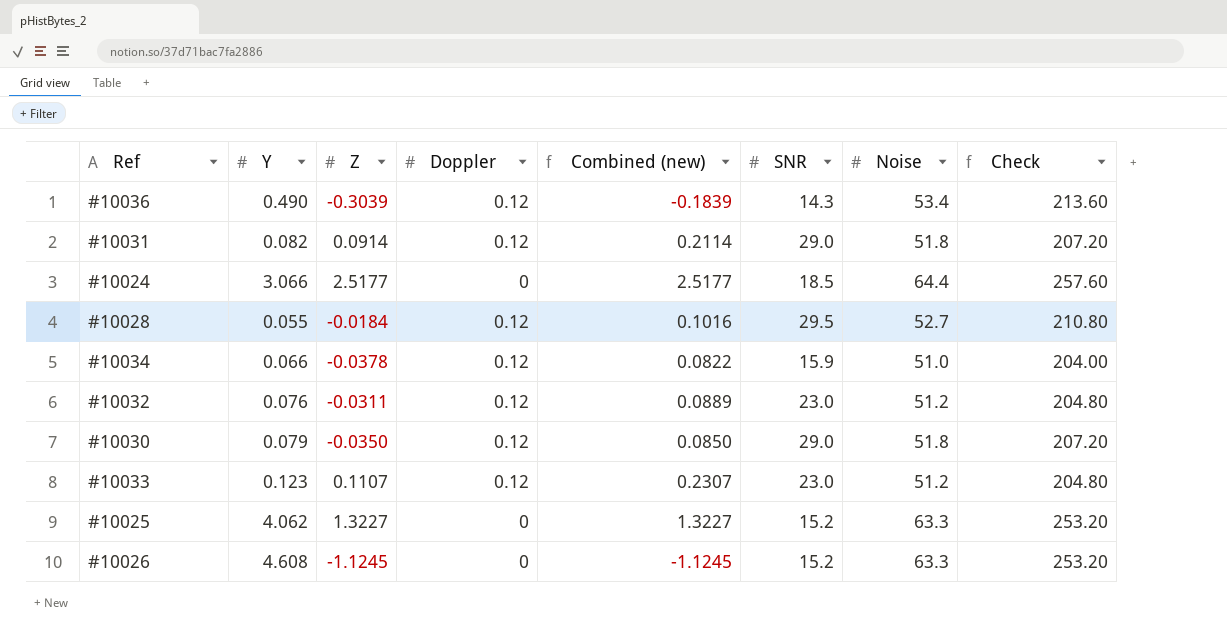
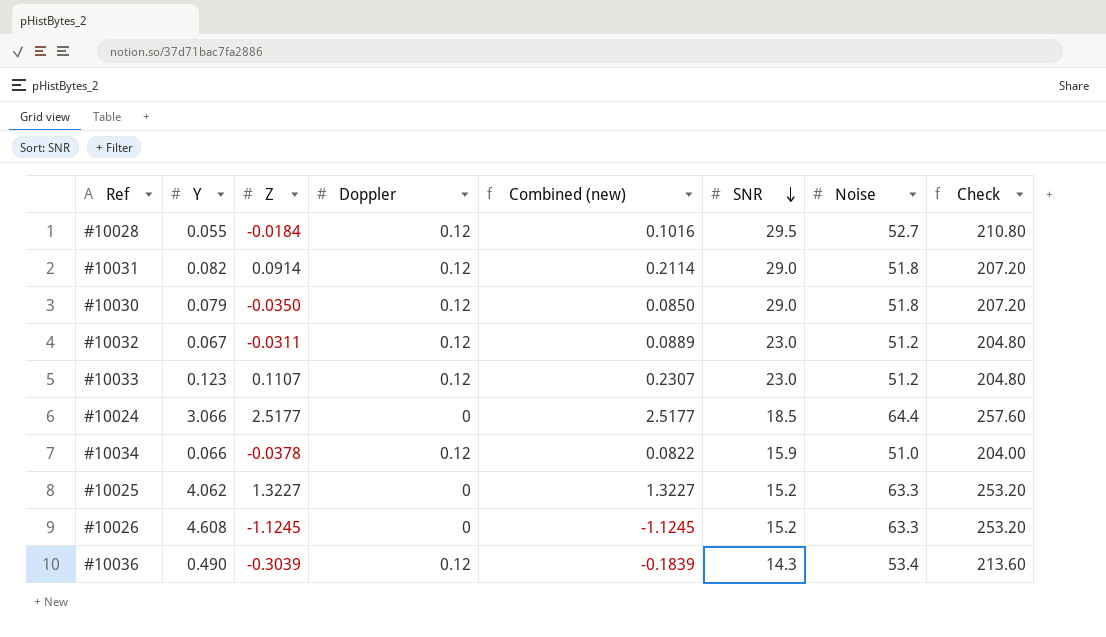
row order: none -> SNR descending
#10032 | Y: 0.076 -> 0.067

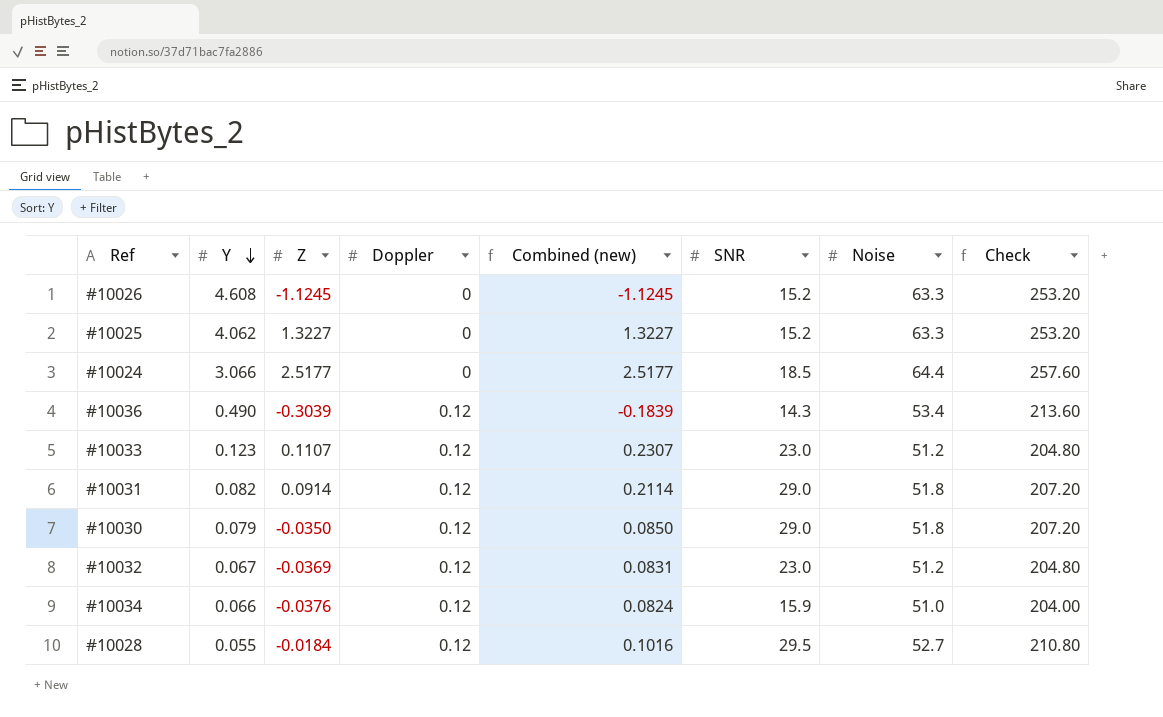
row order: SNR descending -> Y descending
#10032 | Z: -0.0311 -> -0.0369
#10032 | Combined (new): 0.0889 -> 0.0831
#10034 | Z: -0.0378 -> -0.0376
#10034 | Combined (new): 0.0822 -> 0.0824

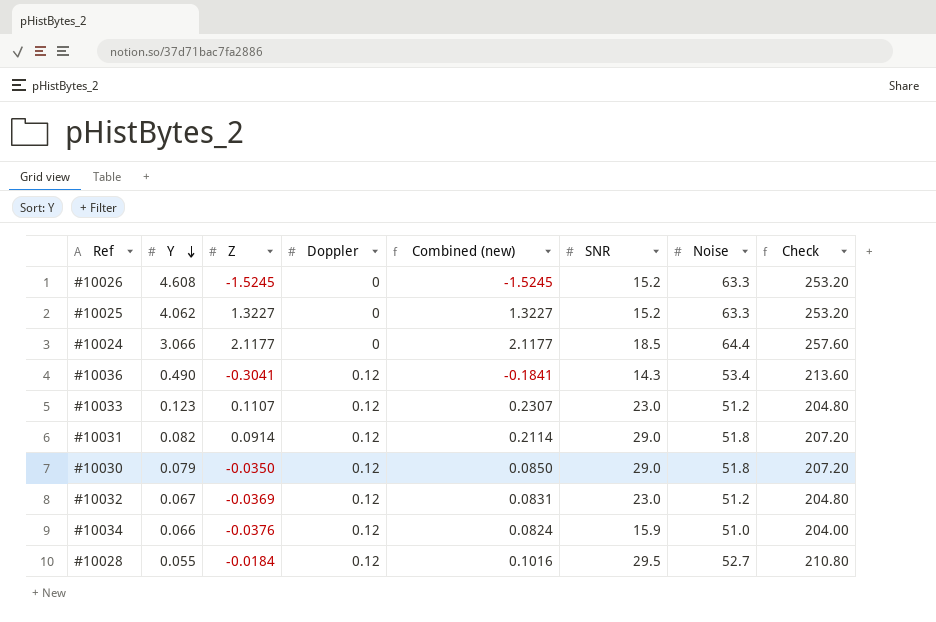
#10026 | Z: -1.1245 -> -1.5245
#10026 | Combined (new): -1.1245 -> -1.5245
#10024 | Z: 2.5177 -> 2.1177
#10024 | Combined (new): 2.5177 -> 2.1177
#10036 | Z: -0.3039 -> -0.3041
#10036 | Combined (new): -0.1839 -> -0.1841

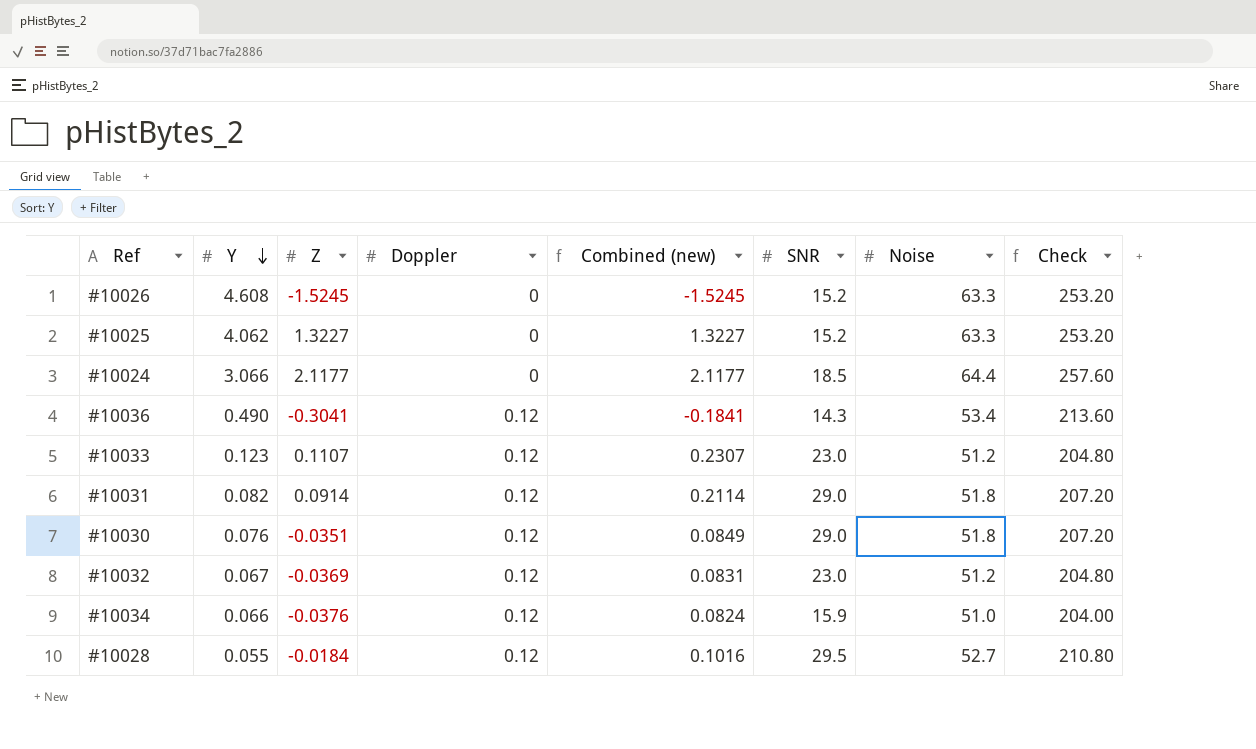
#10030 | Y: 0.079 -> 0.076
#10030 | Z: -0.0350 -> -0.0351
#10030 | Combined (new): 0.0850 -> 0.0849

